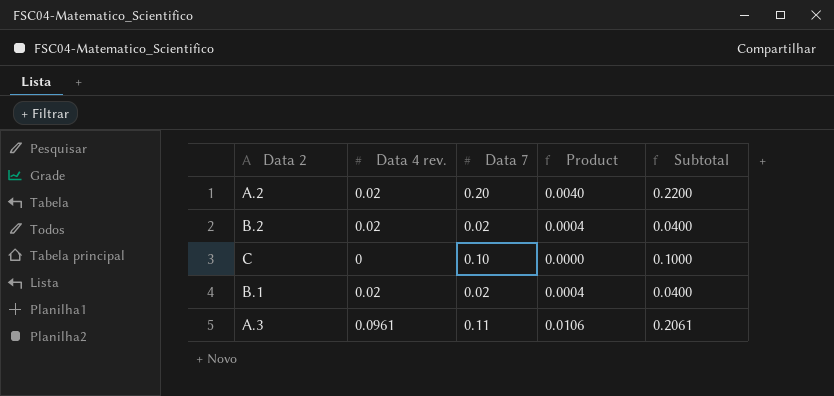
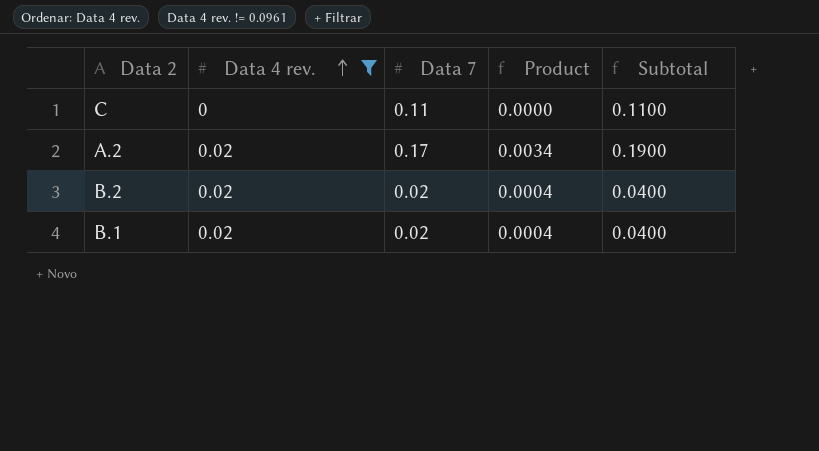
filter: none -> Data 4 rev. != 0.0961
row order: none -> Data 4 rev. ascending
C | Data 7: 0.10 -> 0.11
C | Subtotal: 0.1000 -> 0.1100
A.2 | Data 7: 0.20 -> 0.17
A.2 | Product: 0.0040 -> 0.0034
A.2 | Subtotal: 0.2200 -> 0.1900

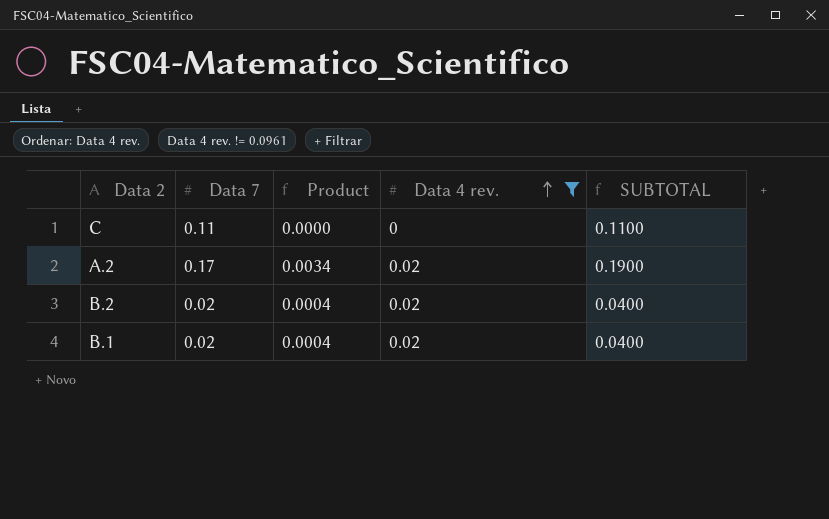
column Data 4 rev. | position: 2 -> 4
column name: Subtotal -> SUBTOTAL

